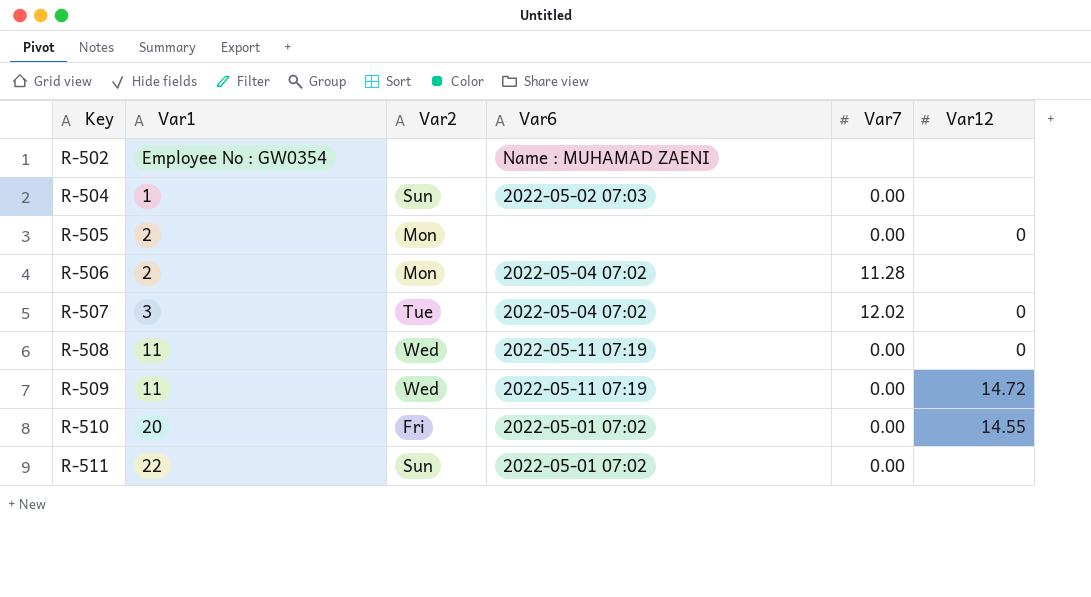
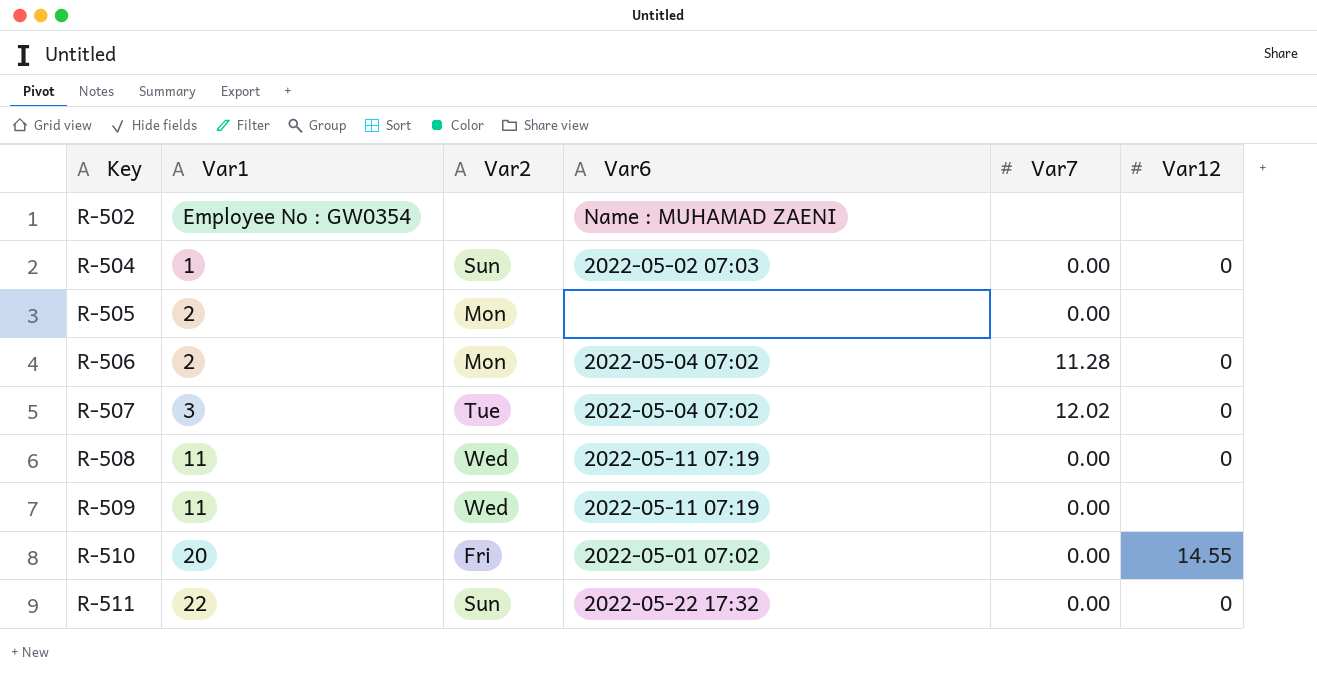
R-504 | Var12: none -> 0
R-505 | Var12: 0 -> none
R-506 | Var12: none -> 0
R-509 | Var12: 14.72 -> none
R-511 | Var6: 2022-05-01 07:02 -> 2022-05-22 17:32
R-511 | Var12: none -> 0

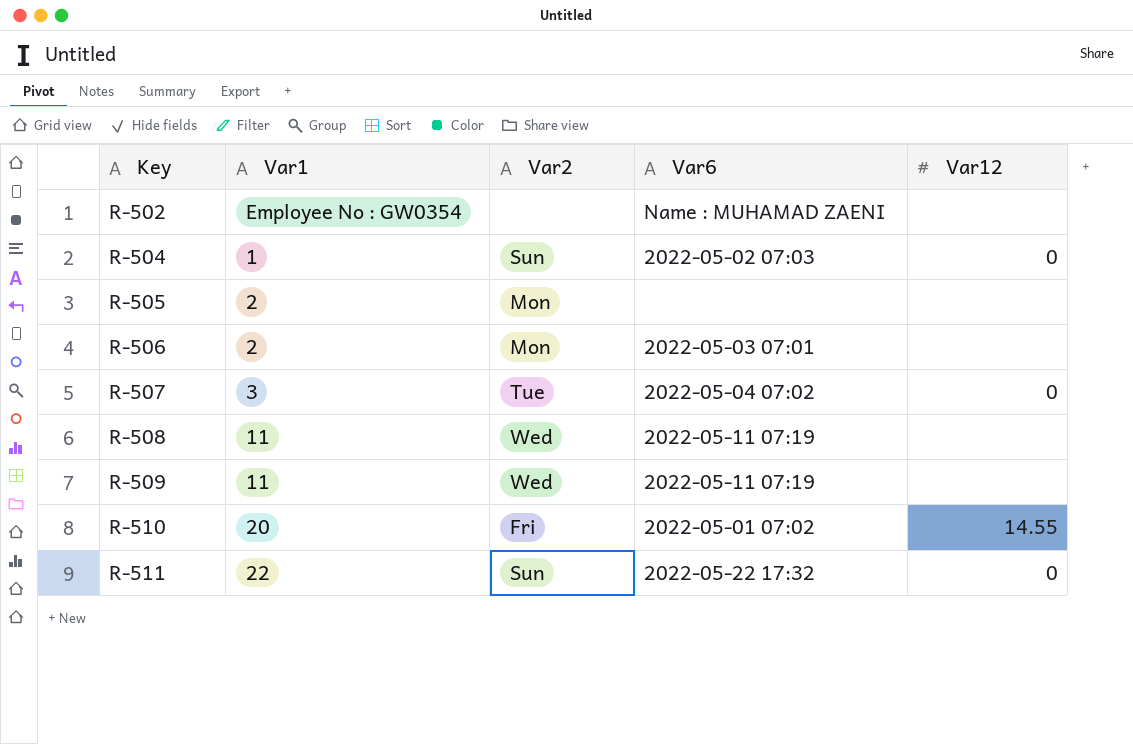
column Var7 | position: 5 -> none
R-506 | Var6: 2022-05-04 07:02 -> 2022-05-03 07:01
R-506 | Var12: 0 -> none
R-508 | Var12: 0 -> none

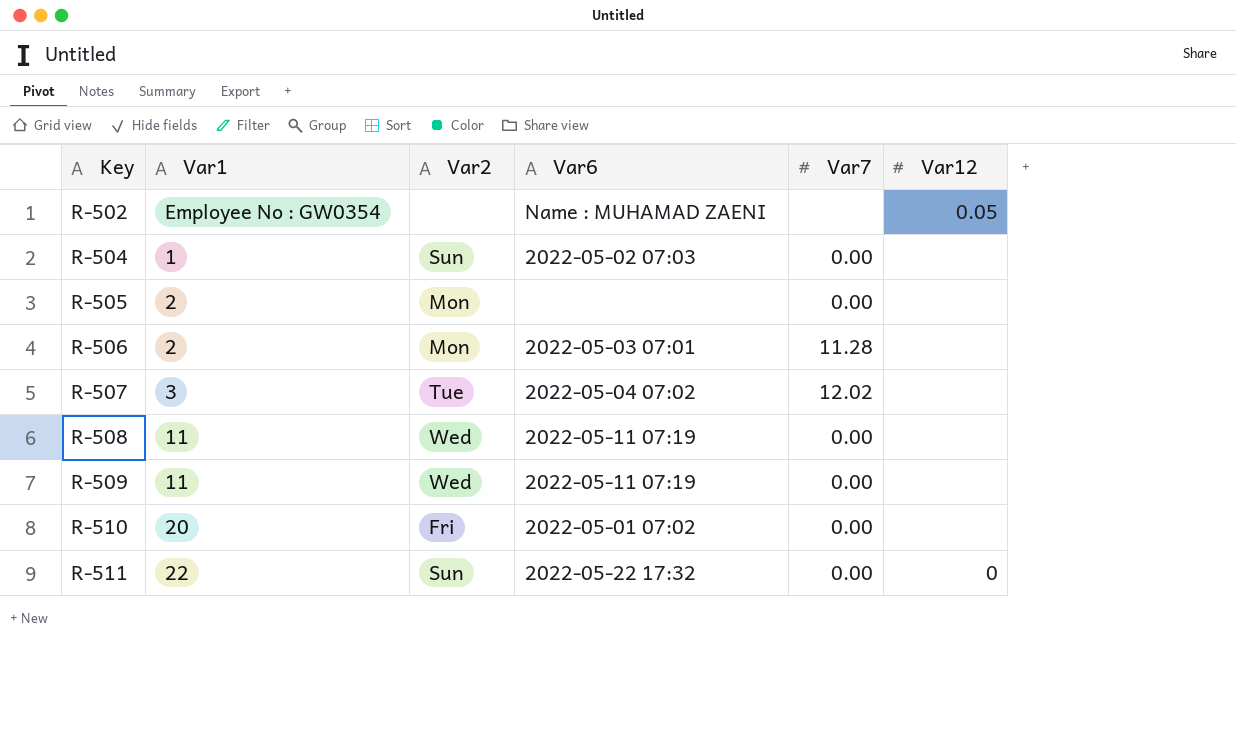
column Var7 | position: none -> 5
R-502 | Var12: none -> 0.05
R-504 | Var12: 0 -> none
R-507 | Var12: 0 -> none
R-510 | Var12: 14.55 -> none

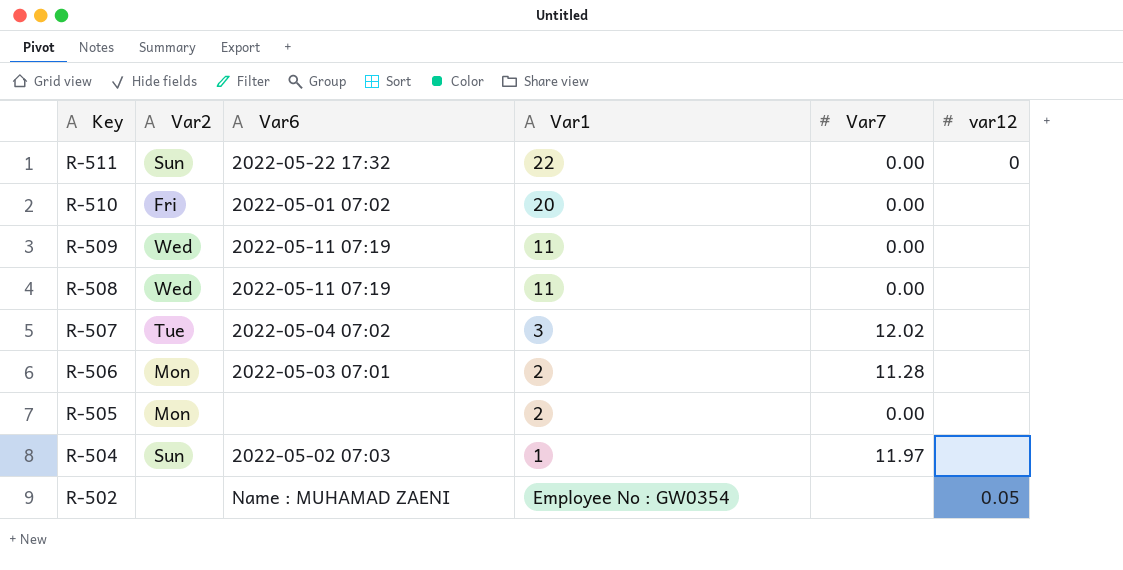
row order: Key ascending -> Key descending
column Var1 | position: 2 -> 4
column name: Var12 -> var12
R-504 | Var7: 0.00 -> 11.97

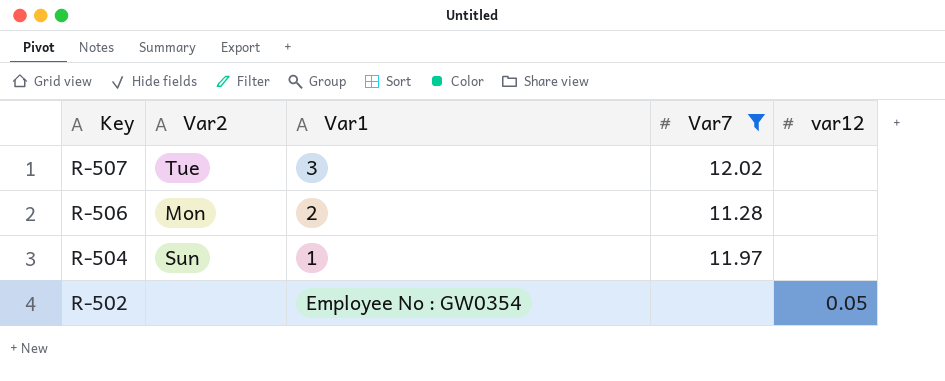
filter: none -> Var7 != 0.00
column Var6 | position: 3 -> none

